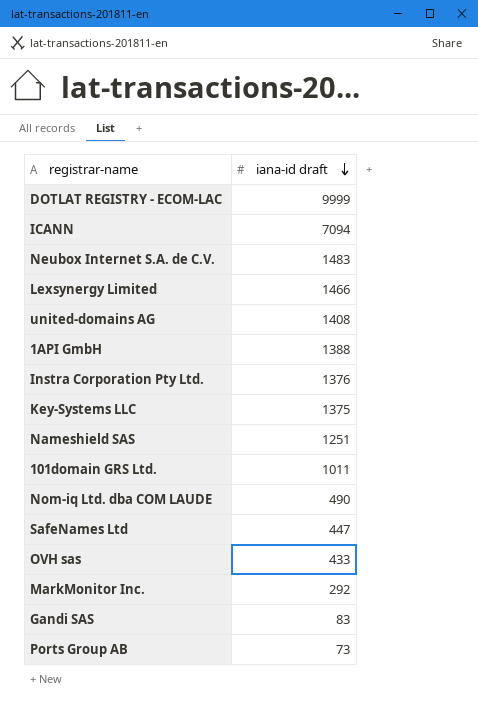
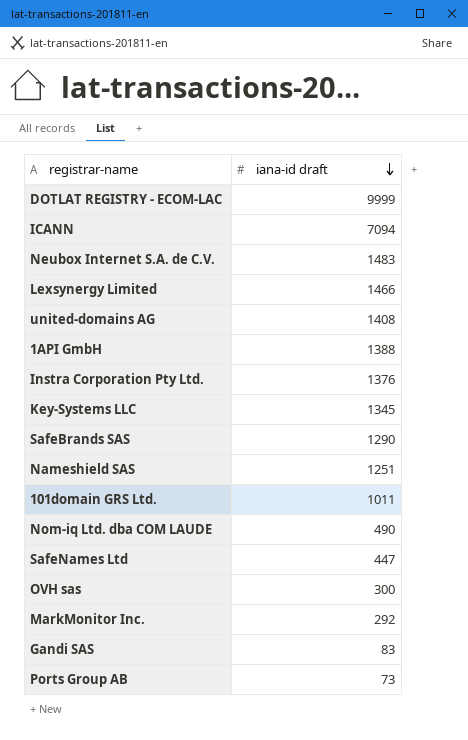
Key-Systems LLC | iana-id draft: 1375 -> 1345
row SafeBrands SAS: none -> 1290
OVH sas | iana-id draft: 433 -> 300

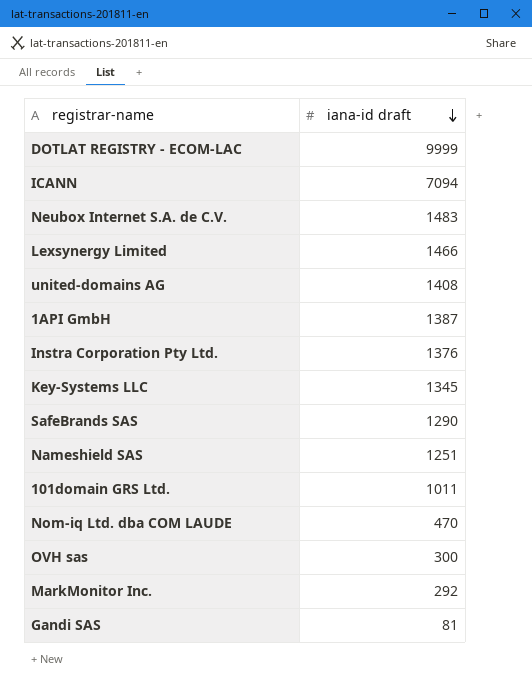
row SafeNames Ltd: 447 -> none
row Ports Group AB: 73 -> none
1API GmbH | iana-id draft: 1388 -> 1387
Nom-iq Ltd. dba COM LAUDE | iana-id draft: 490 -> 470
Gandi SAS | iana-id draft: 83 -> 81

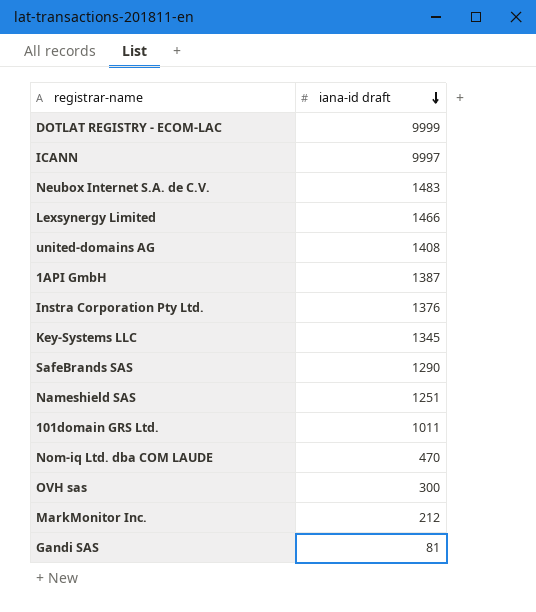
ICANN | iana-id draft: 7094 -> 9997
MarkMonitor Inc. | iana-id draft: 292 -> 212

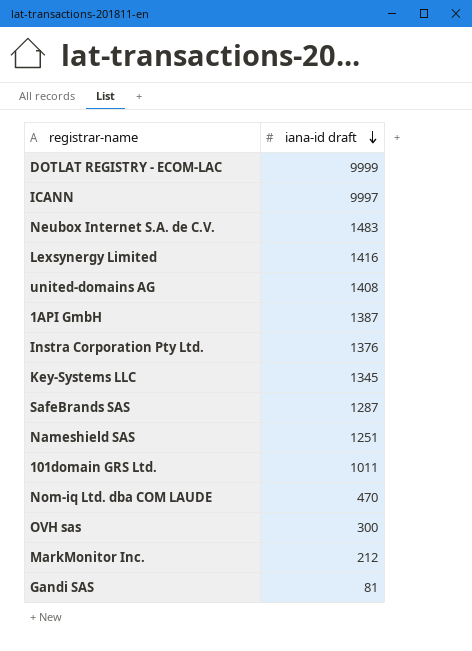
Lexsynergy Limited | iana-id draft: 1466 -> 1416
SafeBrands SAS | iana-id draft: 1290 -> 1287

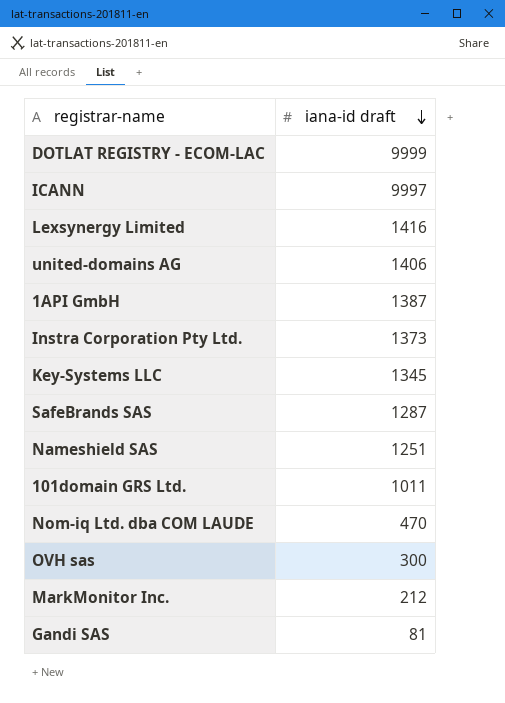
row Neubox Internet S.A. de C.V.: 1483 -> none
united-domains AG | iana-id draft: 1408 -> 1406
Instra Corporation Pty Ltd. | iana-id draft: 1376 -> 1373

